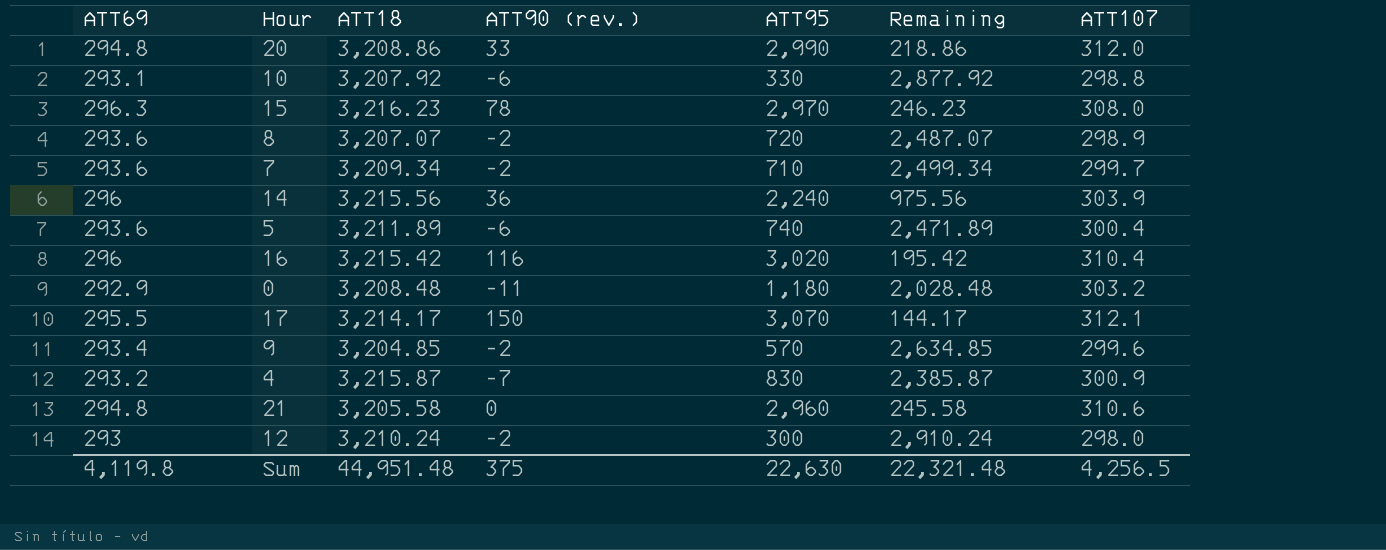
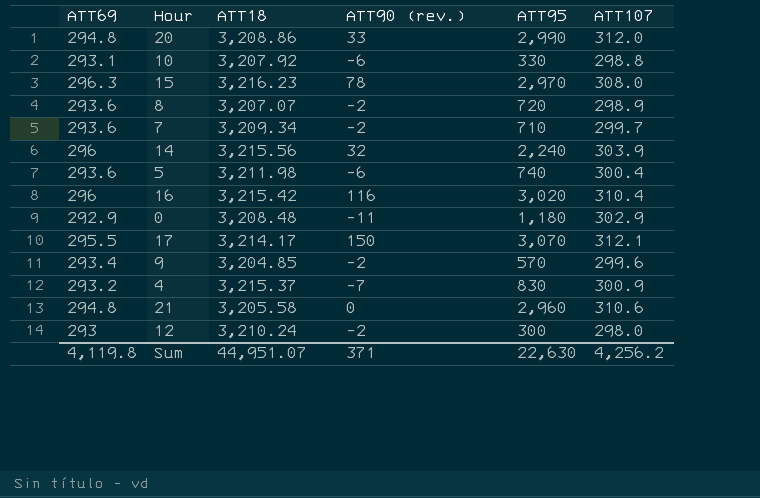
column Remaining | formula: [ATT18] - [ATT95] -> none
14 | ATT90 (rev.): 36 -> 32
5 | ATT18: 3,211.89 -> 3,211.98
0 | ATT107: 303.2 -> 302.9
4 | ATT18: 3,215.87 -> 3,215.37
Sum | ATT18: 44,951.48 -> 44,951.07
Sum | ATT90 (rev.): 375 -> 371
Sum | ATT107: 4,256.5 -> 4,256.2

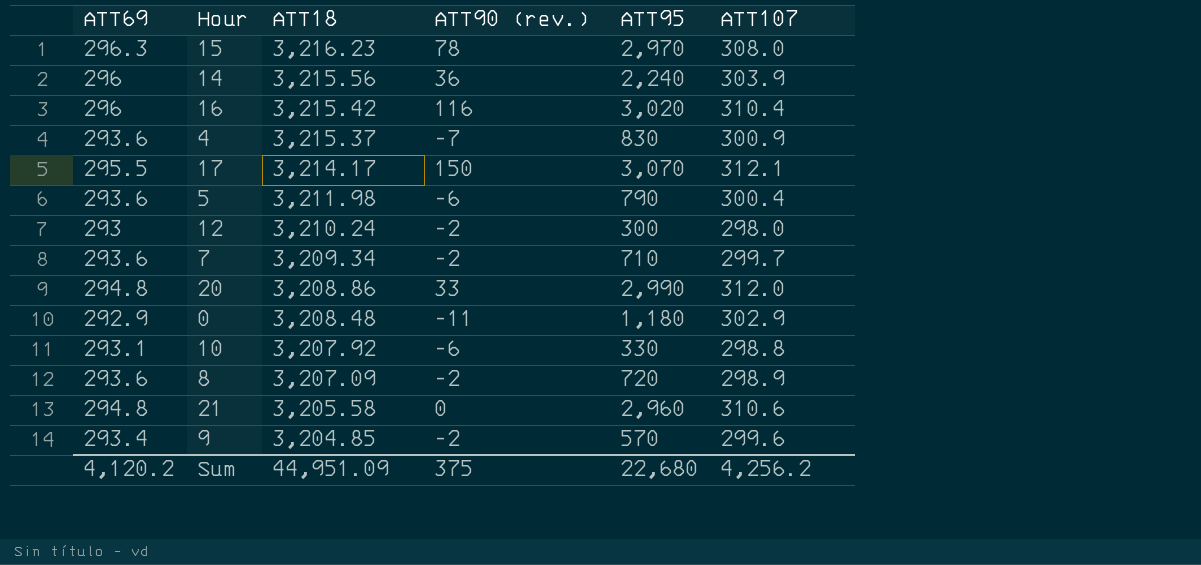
row order: none -> ATT18 descending
14 | ATT90 (rev.): 32 -> 36
4 | ATT69: 293.2 -> 293.6
5 | ATT95: 740 -> 790
8 | ATT18: 3,207.07 -> 3,207.09
Sum | ATT69: 4,119.8 -> 4,120.2
Sum | ATT18: 44,951.07 -> 44,951.09
Sum | ATT90 (rev.): 371 -> 375
Sum | ATT95: 22,630 -> 22,680

